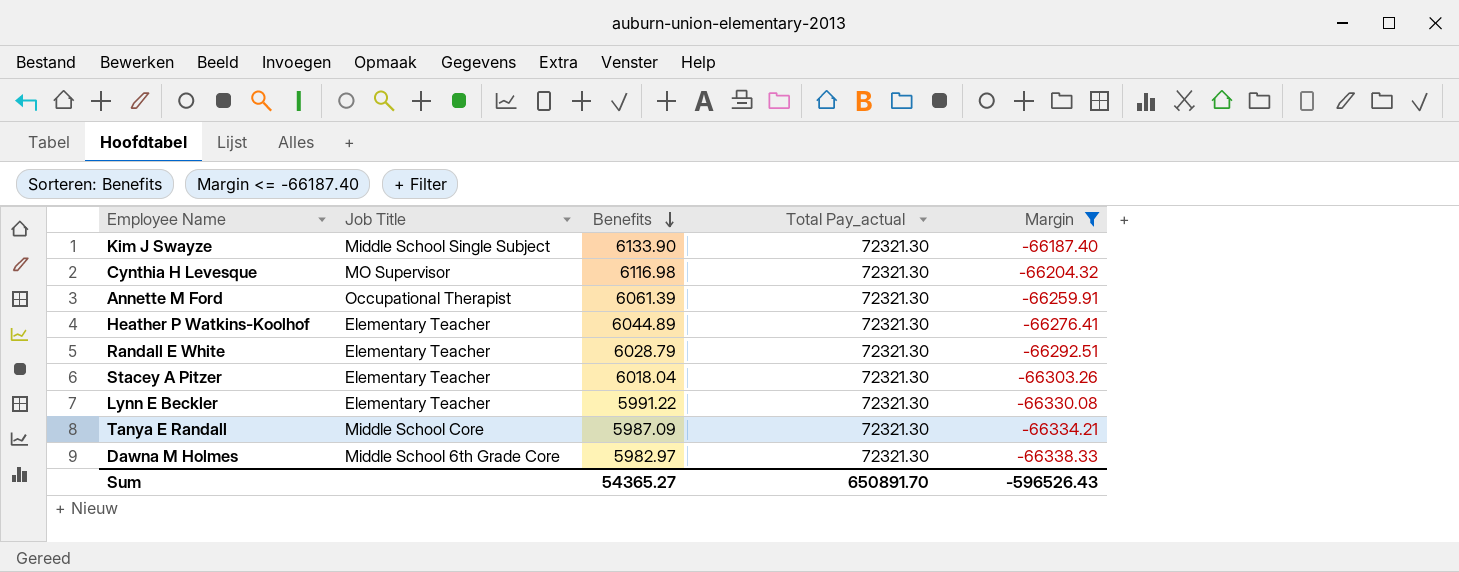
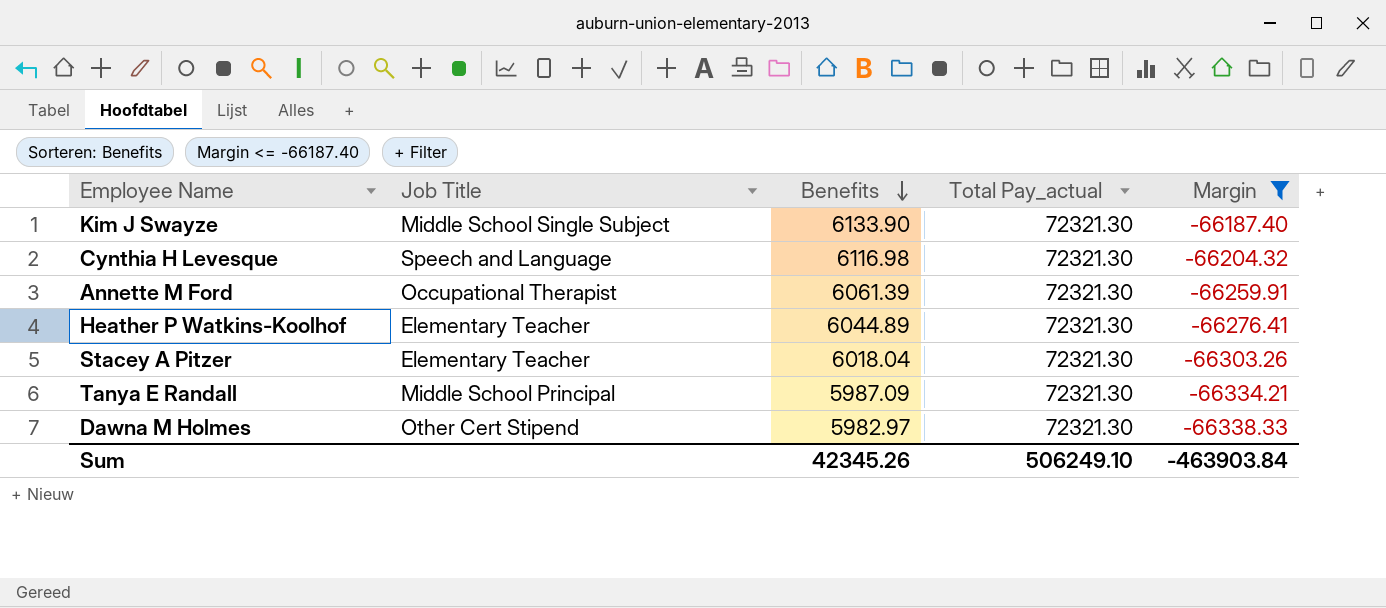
row Randall E White: Elementary Teacher | 6028.79 | 72321.30 | -66292.51 -> none
row Lynn E Beckler: Elementary Teacher | 5991.22 | 72321.30 | -66330.08 -> none
Cynthia H Levesque | Job Title: MO Supervisor -> Speech and Language
Tanya E Randall | Job Title: Middle School Core -> Middle School Principal
Dawna M Holmes | Job Title: Middle School 6th Grade Core -> Other Cert Stipend
Sum | Benefits: 54365.27 -> 42345.26
Sum | Total Pay_actual: 650891.70 -> 506249.10
Sum | Margin: -596526.43 -> -463903.84

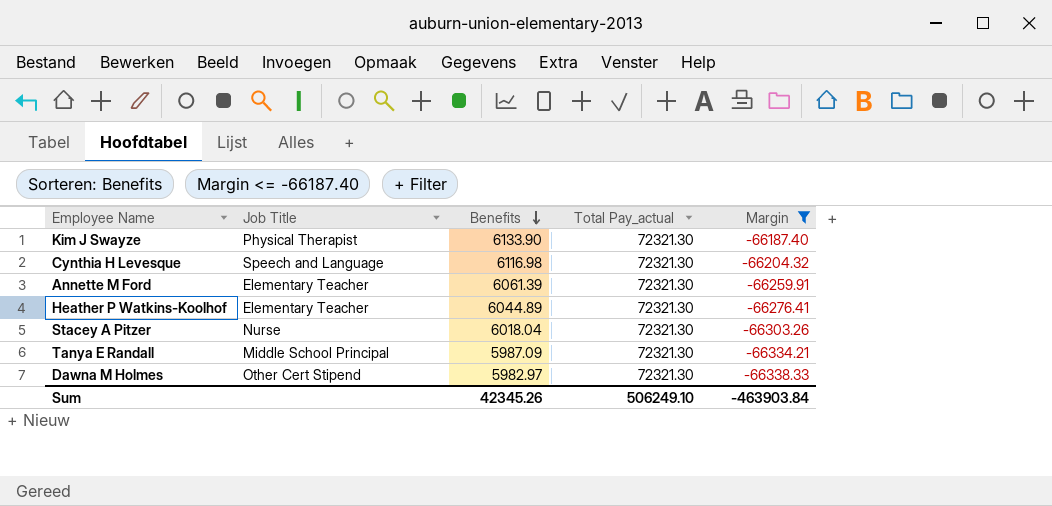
Kim J Swayze | Job Title: Middle School Single Subject -> Physical Therapist
Annette M Ford | Job Title: Occupational Therapist -> Elementary Teacher
Stacey A Pitzer | Job Title: Elementary Teacher -> Nurse

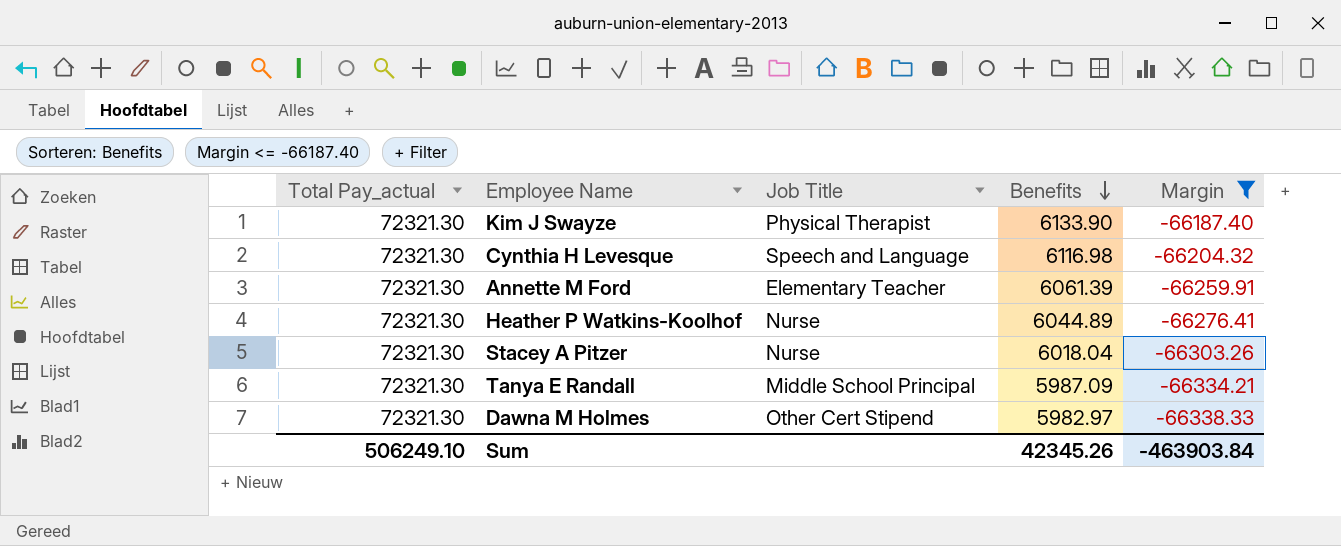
column Total Pay_actual | position: 4 -> 1
Heather P Watkins-Koolhof | Job Title: Elementary Teacher -> Nurse

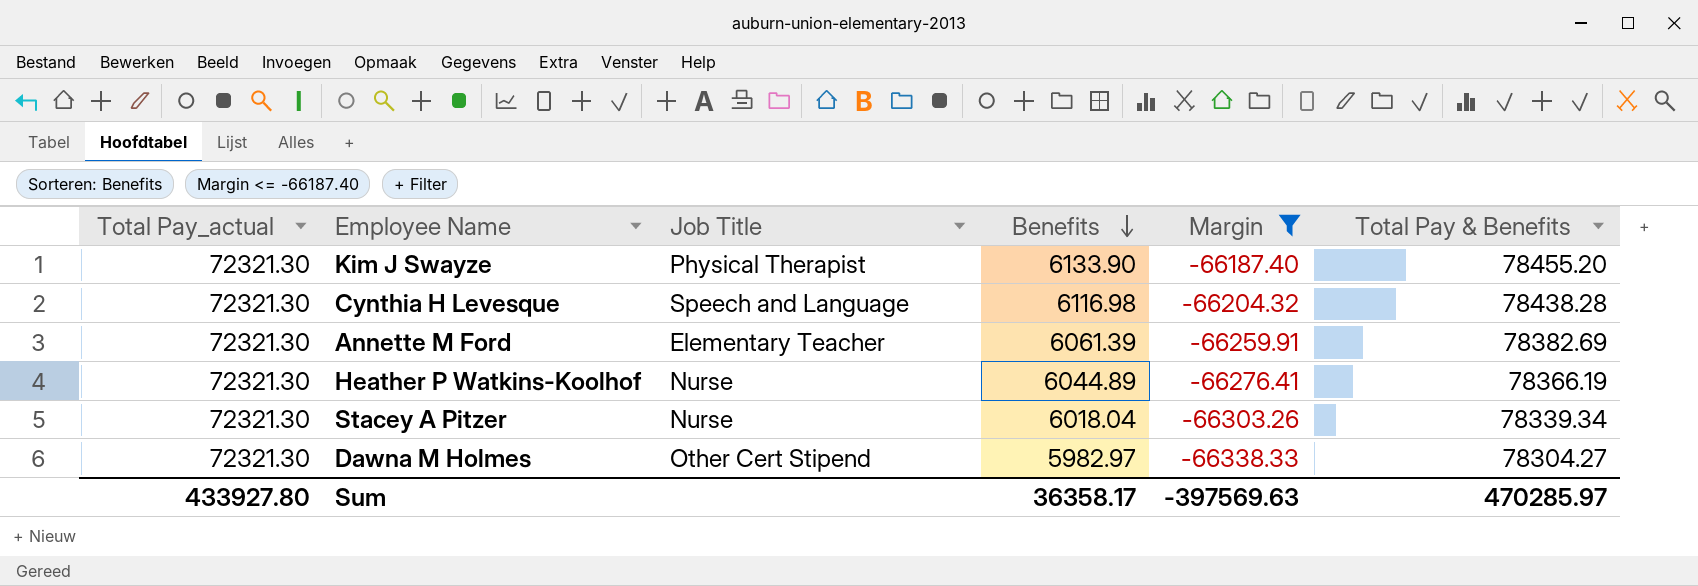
column Total Pay & Benefits | formula: none -> [Total Pay_actual] + [Benefits]
row Tanya E Randall: 72321.30 | Middle School Principal | 5987.09 | -66334.21 -> none
Sum | Total Pay_actual: 506249.10 -> 433927.80
Sum | Benefits: 42345.26 -> 36358.17
Sum | Margin: -463903.84 -> -397569.63

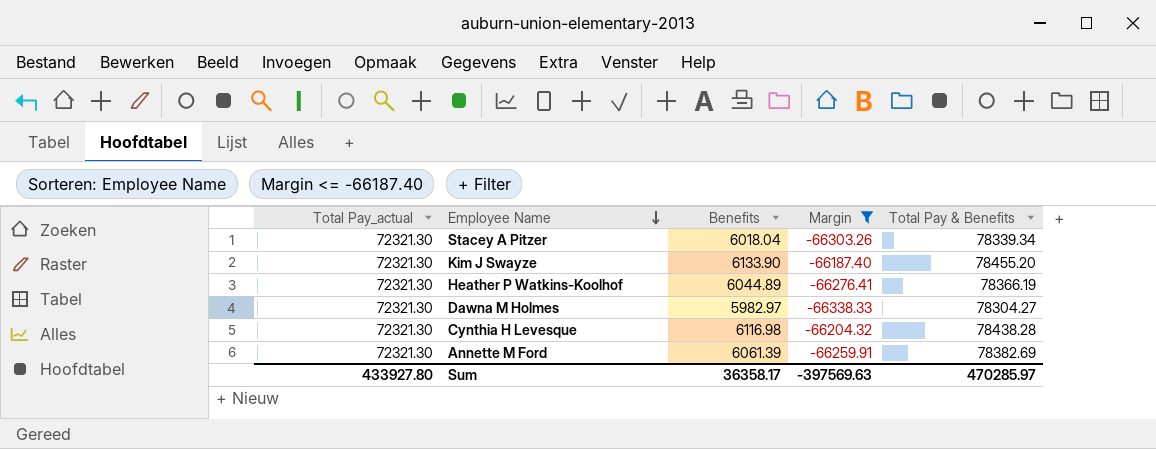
row order: Benefits descending -> Employee Name descending
column Job Title | position: 3 -> none

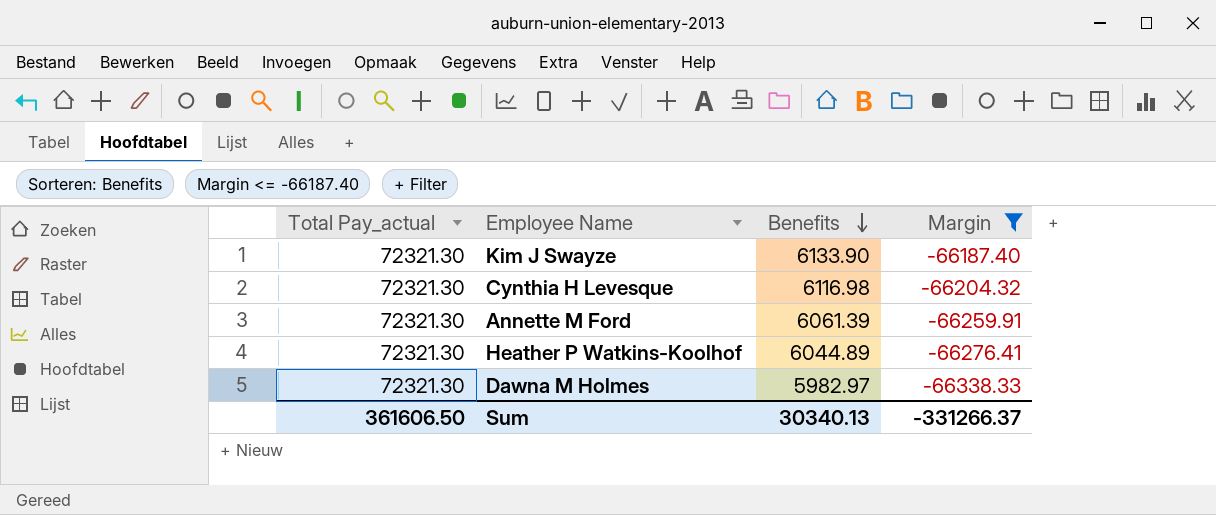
row order: Employee Name descending -> Benefits descending
column Total Pay & Benefits | formula: [Total Pay_actual] + [Benefits] -> none
row Stacey A Pitzer: 72321.30 | 6018.04 | -66303.26 | 78339.34 -> none
Sum | Total Pay_actual: 433927.80 -> 361606.50
Sum | Benefits: 36358.17 -> 30340.13
Sum | Margin: -397569.63 -> -331266.37

